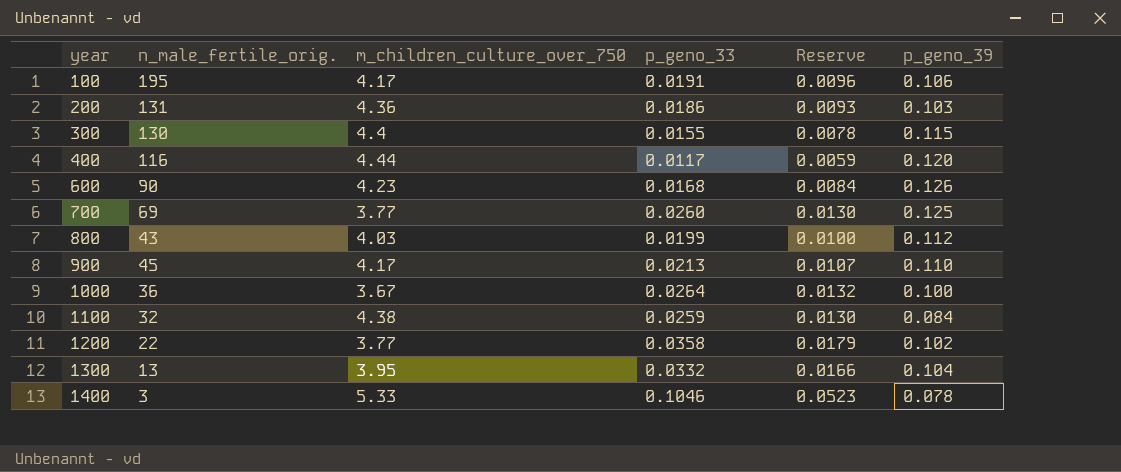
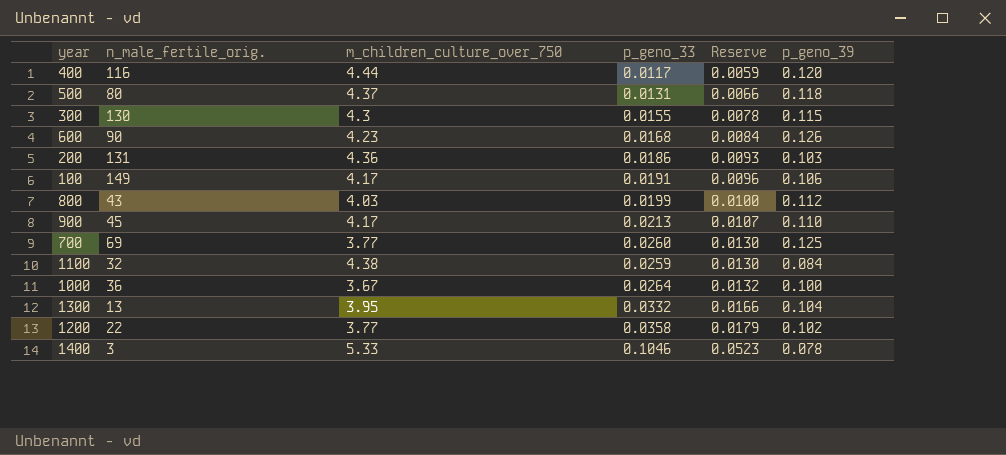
row order: year ascending -> Reserve ascending
row 500: none -> 80 | 4.37 | 0.0131 | 0.0066 | 0.118
300 | m_children_culture_over_750: 4.4 -> 4.3
100 | n_male_fertile_orig.: 195 -> 149

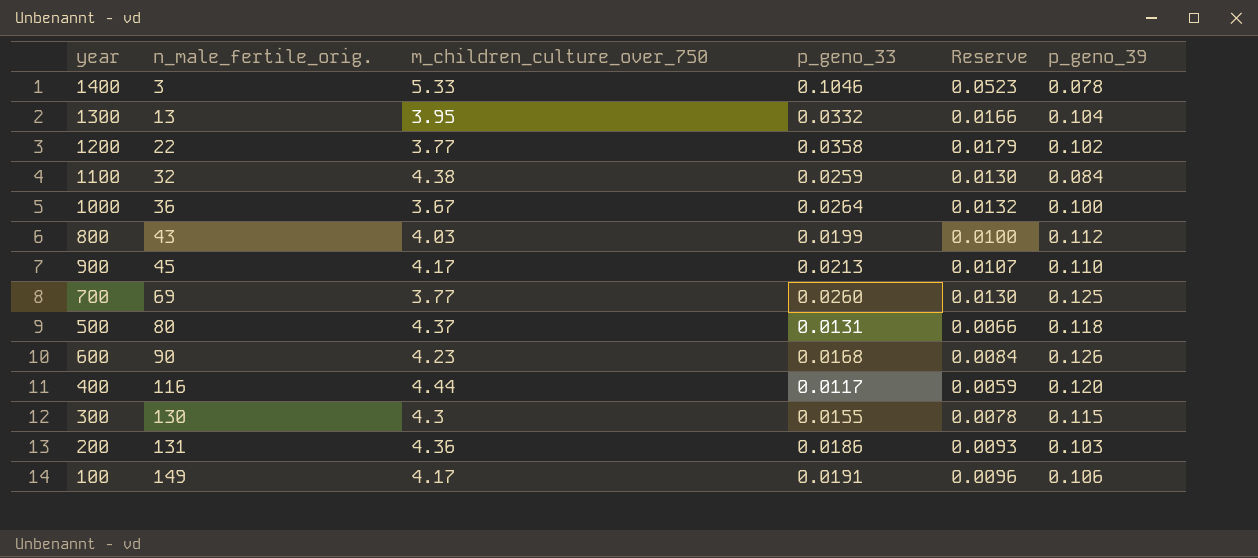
row order: Reserve ascending -> n_male_fertile_orig. ascending

